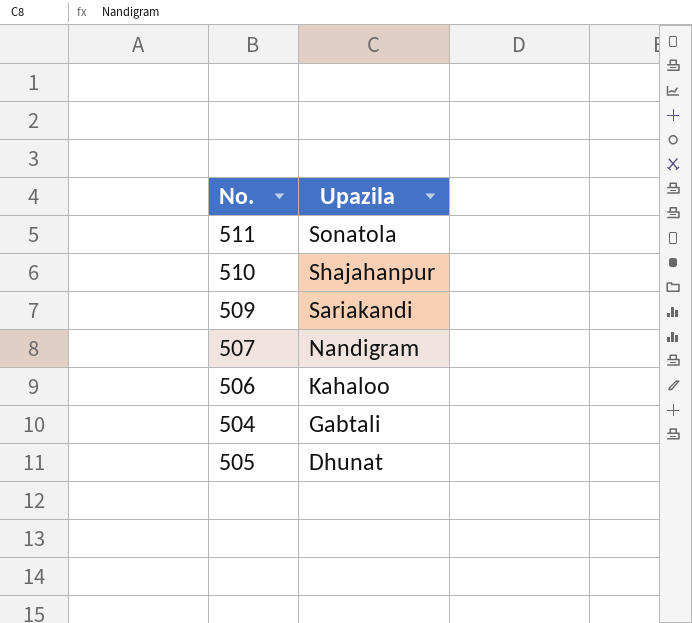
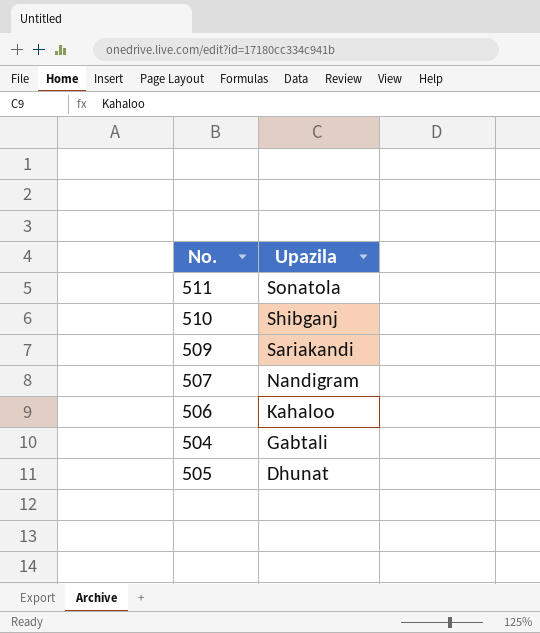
510 | Upazila: Shajahanpur -> Shibganj

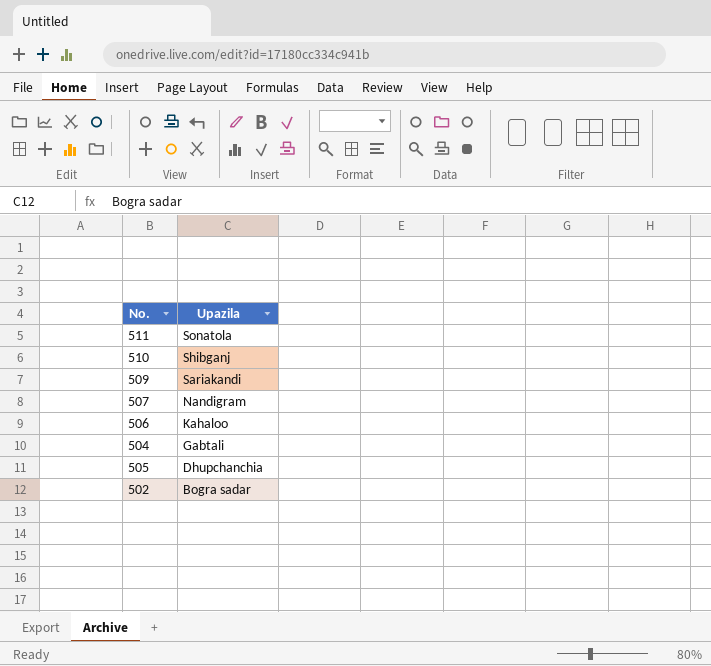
505 | Upazila: Dhunat -> Dhupchanchia
row 502: none -> Bogra sadar

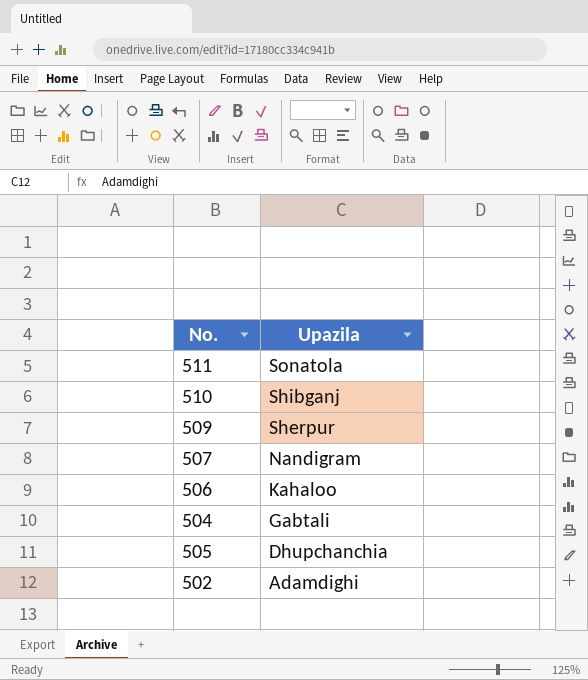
509 | Upazila: Sariakandi -> Sherpur
502 | Upazila: Bogra sadar -> Adamdighi

